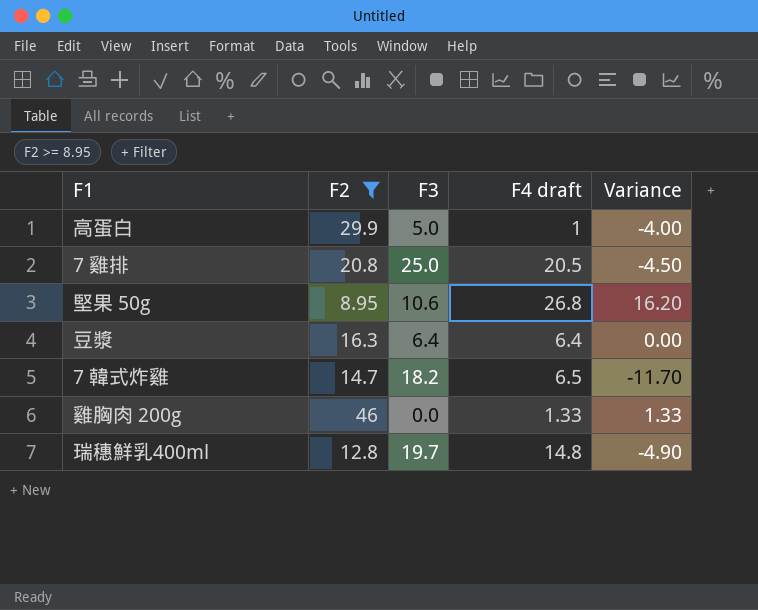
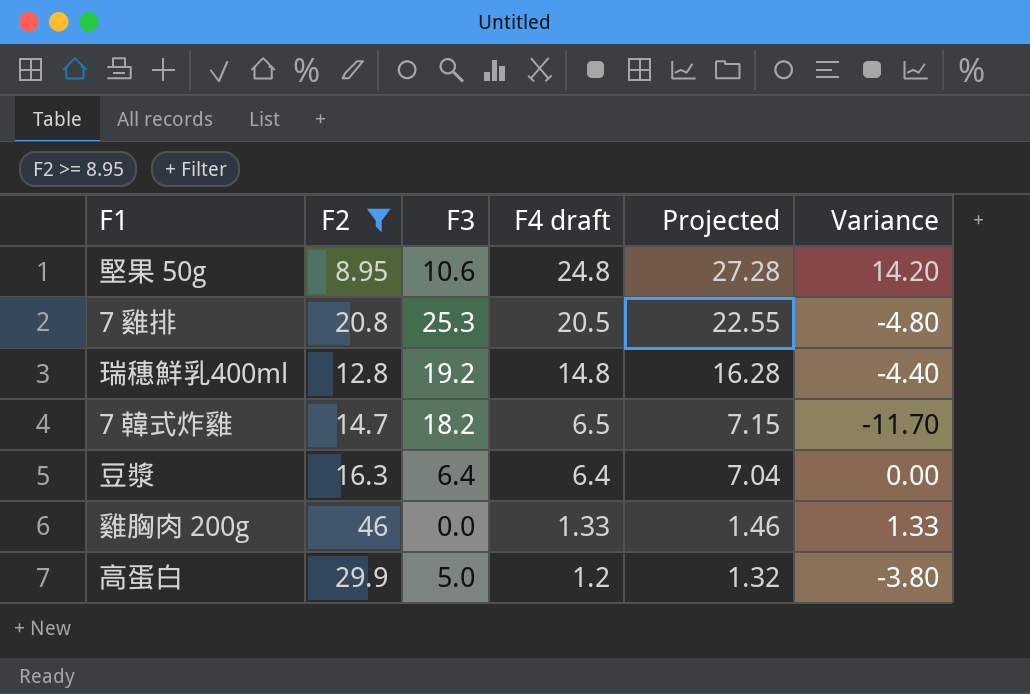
row order: none -> F4 draft descending
column Projected | formula: none -> [F4 draft] * 1.1
堅果 50g | F4 draft: 26.8 -> 24.8
堅果 50g | Variance: 16.20 -> 14.20
7 雞排 | F3: 25.0 -> 25.3
7 雞排 | Variance: -4.50 -> -4.80
瑞穗鮮乳400ml | F3: 19.7 -> 19.2
瑞穗鮮乳400ml | Variance: -4.90 -> -4.40
高蛋白 | F4 draft: 1 -> 1.2
高蛋白 | Variance: -4.00 -> -3.80

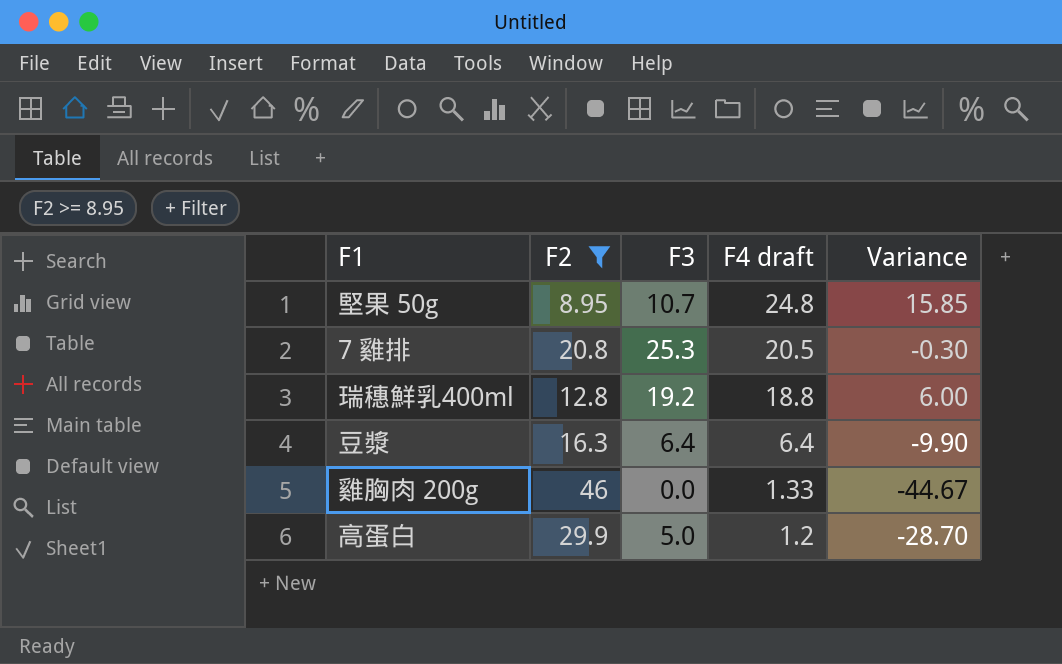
column Projected | formula: [F4 draft] * 1.1 -> none
column Variance | formula: [F4 draft] - [F3] -> [F4 draft] - [F2]
row 7 韓式炸雞: 14.7 | 18.2 | 6.5 | 7.15 | -11.70 -> none
堅果 50g | F3: 10.6 -> 10.7
瑞穗鮮乳400ml | F4 draft: 14.8 -> 18.8

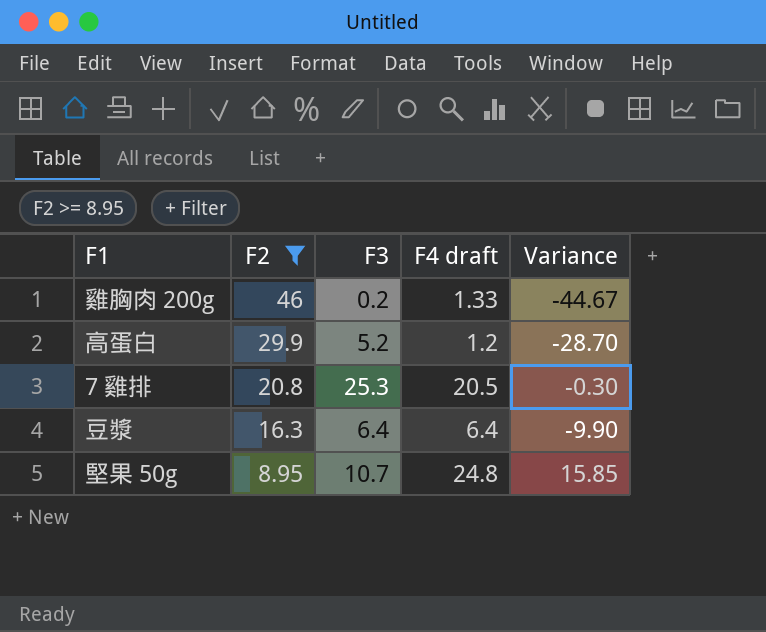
row order: F4 draft descending -> F2 descending
row 瑞穗鮮乳400ml: 12.8 | 19.2 | 18.8 | 6.00 -> none
雞胸肉 200g | F3: 0.0 -> 0.2
高蛋白 | F3: 5.0 -> 5.2

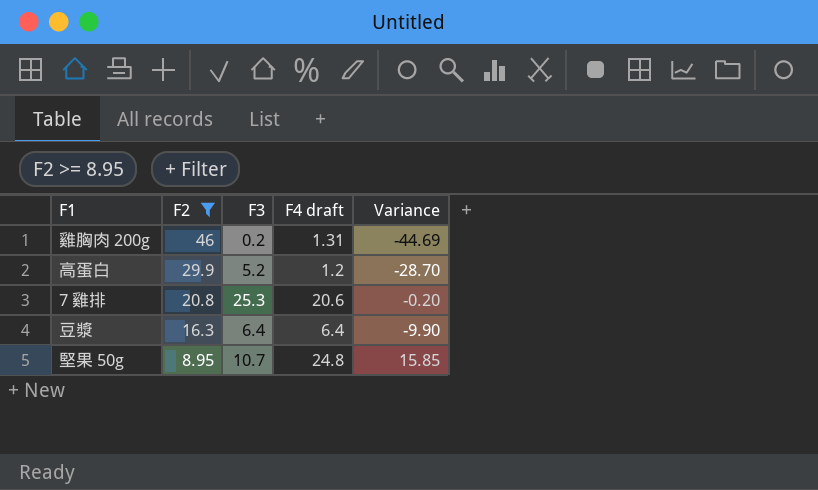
雞胸肉 200g | F4 draft: 1.33 -> 1.31
雞胸肉 200g | Variance: -44.67 -> -44.69
7 雞排 | F4 draft: 20.5 -> 20.6
7 雞排 | Variance: -0.30 -> -0.20

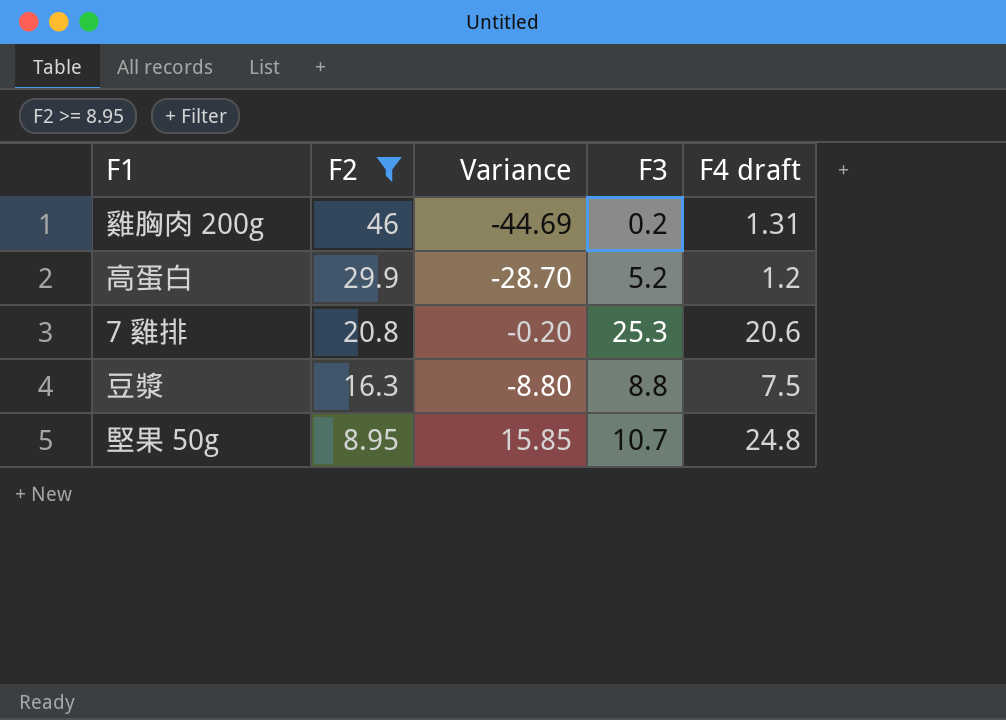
column Variance | position: 5 -> 3
豆漿 | Variance: -9.90 -> -8.80
豆漿 | F3: 6.4 -> 8.8
豆漿 | F4 draft: 6.4 -> 7.5

